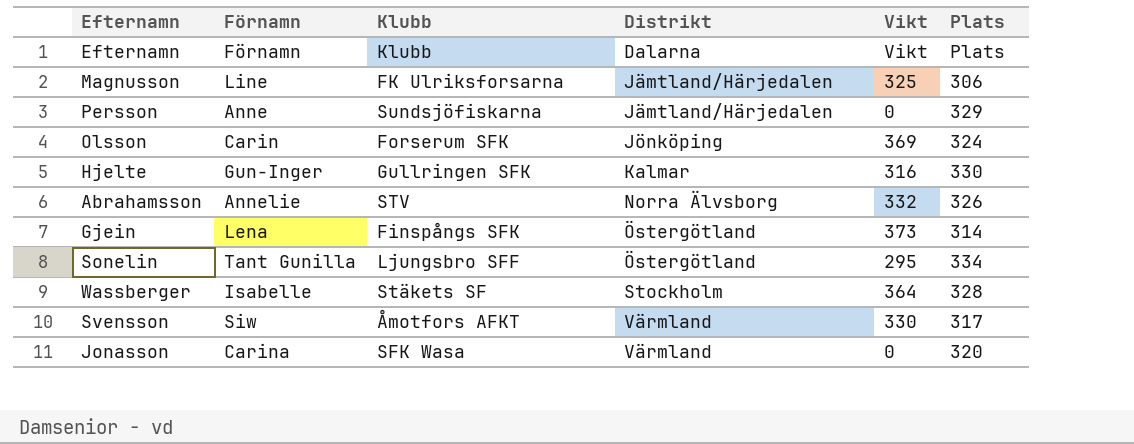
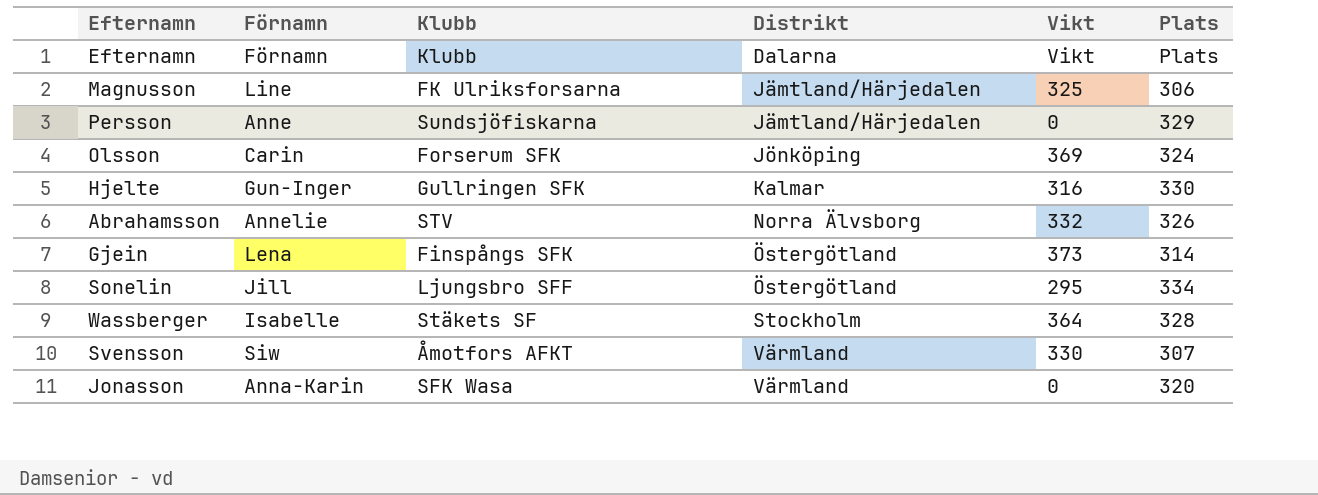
Sonelin | Förnamn: Tant Gunilla -> Jill
Svensson | Plats: 317 -> 307
Jonasson | Förnamn: Carina -> Anna-Karin

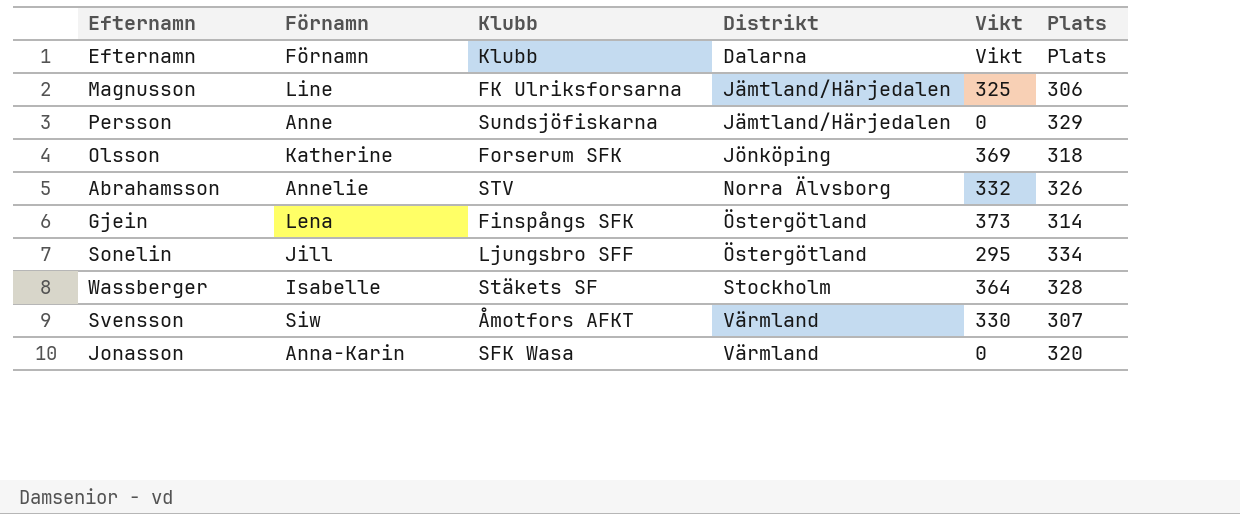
row Hjelte: Gun-Inger | Gullringen SFK | Kalmar | 316 | 330 -> none
Olsson | Förnamn: Carin -> Katherine
Olsson | Plats: 324 -> 318

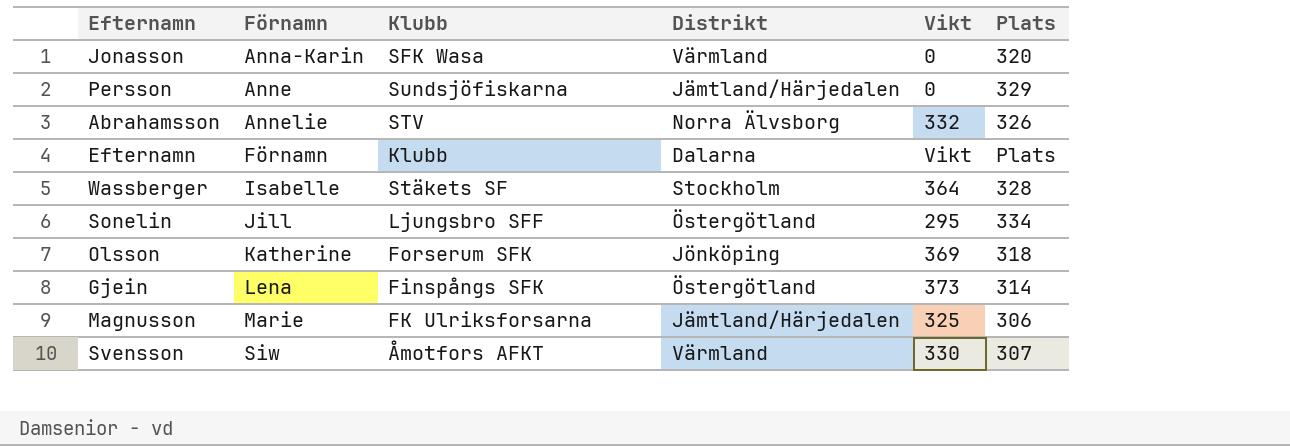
row order: Distrikt ascending -> Förnamn ascending
Magnusson | Förnamn: Line -> Marie

